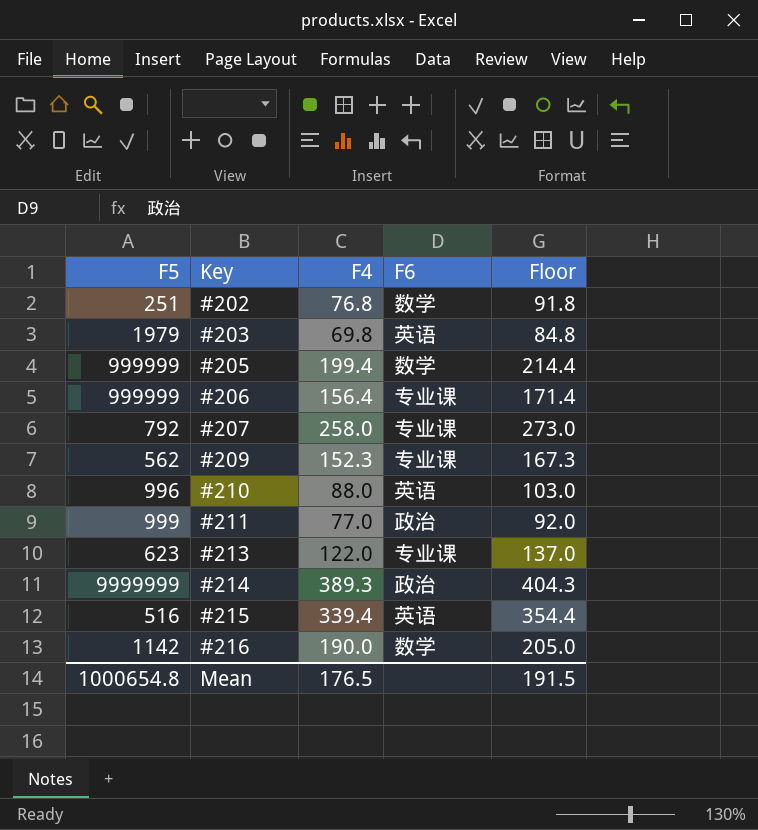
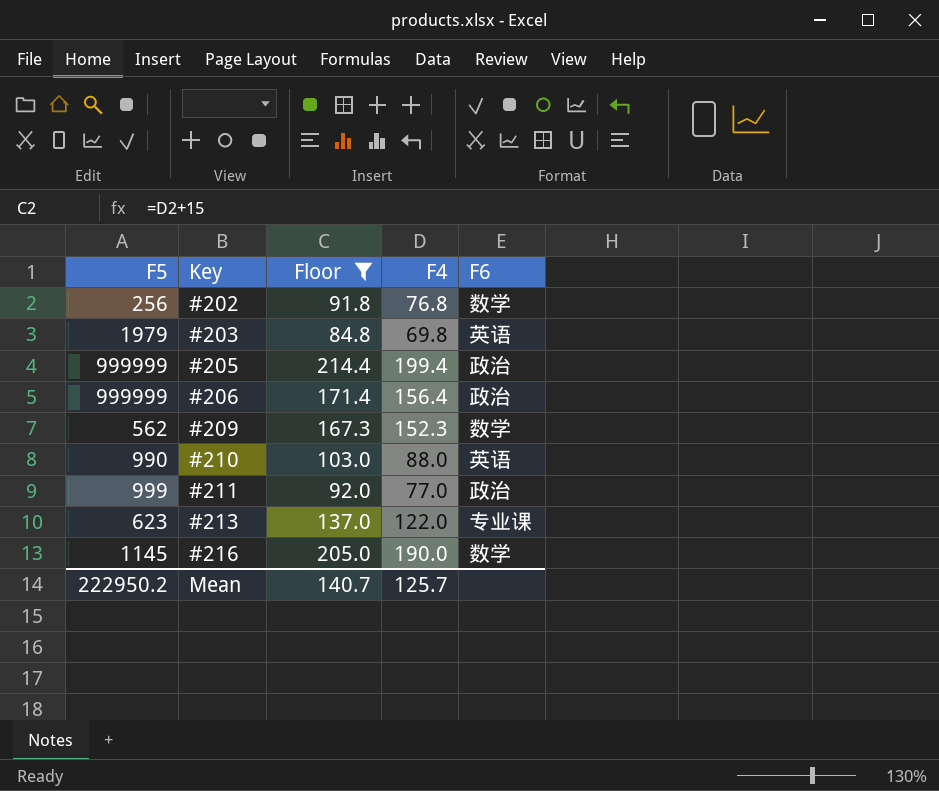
filter: none -> Floor <= 214.4
column Floor | position: 5 -> 3
#202 | F5: 251 -> 256
#205 | F6: 数学 -> 政治
#206 | F6: 专业课 -> 政治
#209 | F6: 专业课 -> 数学
#210 | F5: 996 -> 990
#216 | F5: 1142 -> 1145
Mean | F5: 1000654.8 -> 222950.2
Mean | Floor: 191.5 -> 140.7
Mean | F4: 176.5 -> 125.7

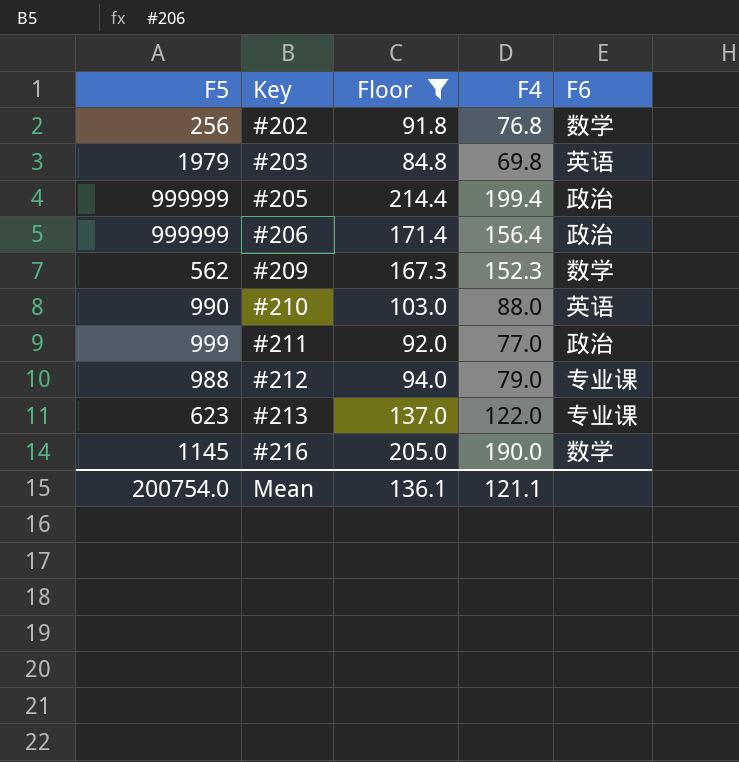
row #212: none -> 988 | 94.0 | 79.0 | 专业课
Mean | F5: 222950.2 -> 200754.0
Mean | Floor: 140.7 -> 136.1
Mean | F4: 125.7 -> 121.1

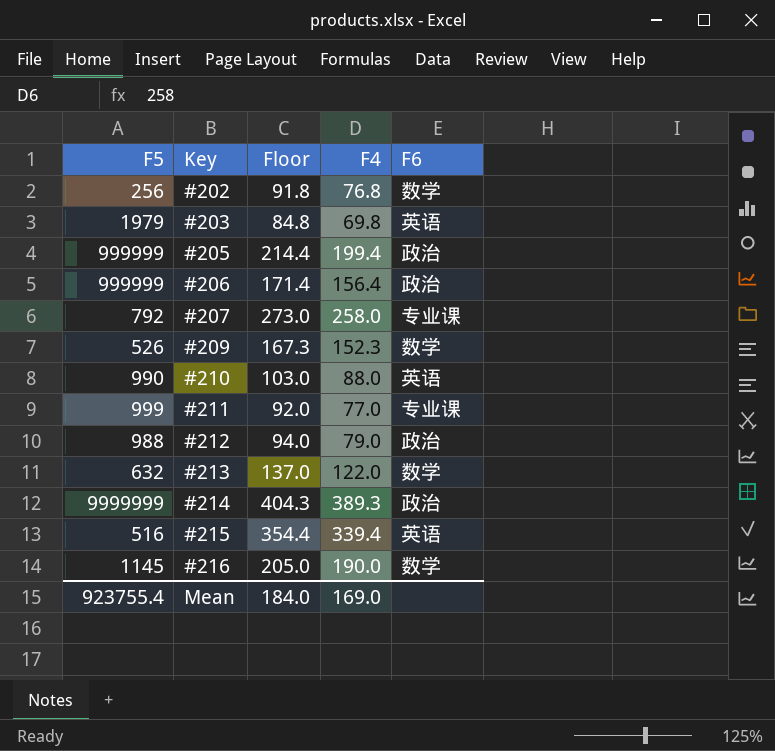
filter: Floor <= 214.4 -> none
#209 | F5: 562 -> 526
#211 | F6: 政治 -> 专业课
#212 | F6: 专业课 -> 政治
#213 | F5: 623 -> 632
#213 | F6: 专业课 -> 数学
Mean | F5: 200754.0 -> 923755.4
Mean | Floor: 136.1 -> 184.0
Mean | F4: 121.1 -> 169.0

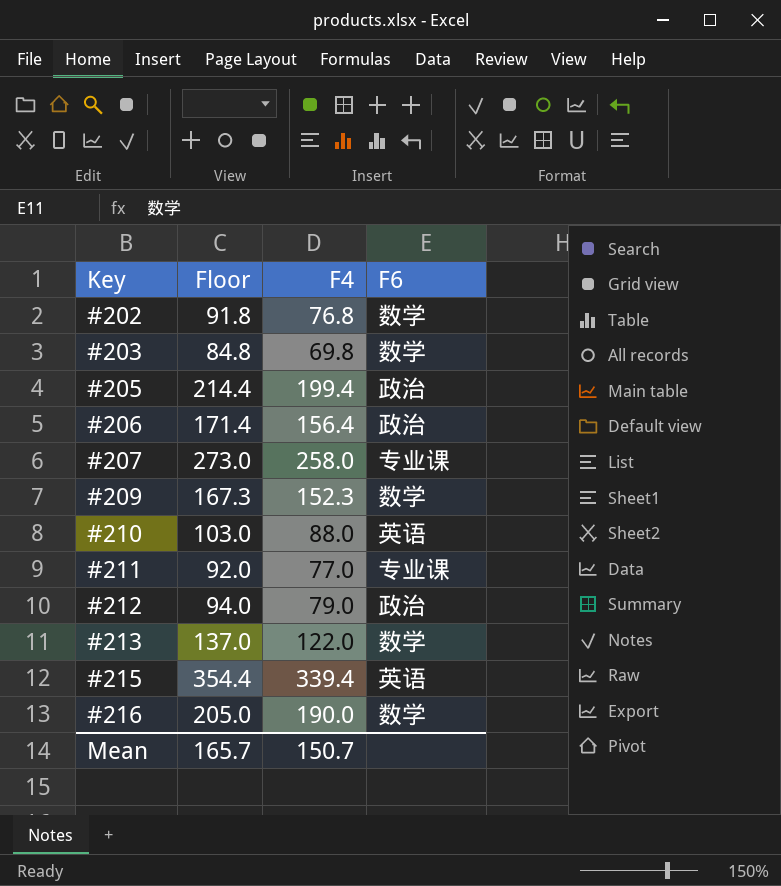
column F5 | position: 1 -> none
row #214: 9999999 | 404.3 | 389.3 | 政治 -> none
#203 | F6: 英语 -> 数学
Mean | Floor: 184.0 -> 165.7
Mean | F4: 169.0 -> 150.7

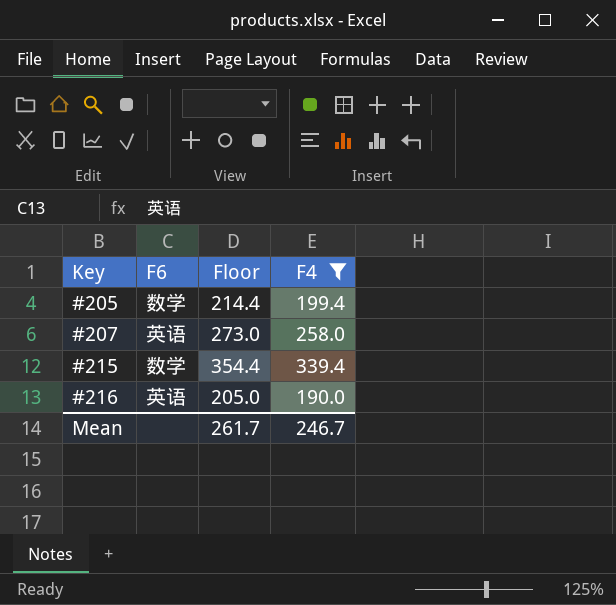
filter: none -> F4 >= 190.0
column F6 | position: 4 -> 2
#205 | F6: 政治 -> 数学
#207 | F6: 专业课 -> 英语
#215 | F6: 英语 -> 数学
#216 | F6: 数学 -> 英语
Mean | Floor: 165.7 -> 261.7
Mean | F4: 150.7 -> 246.7

